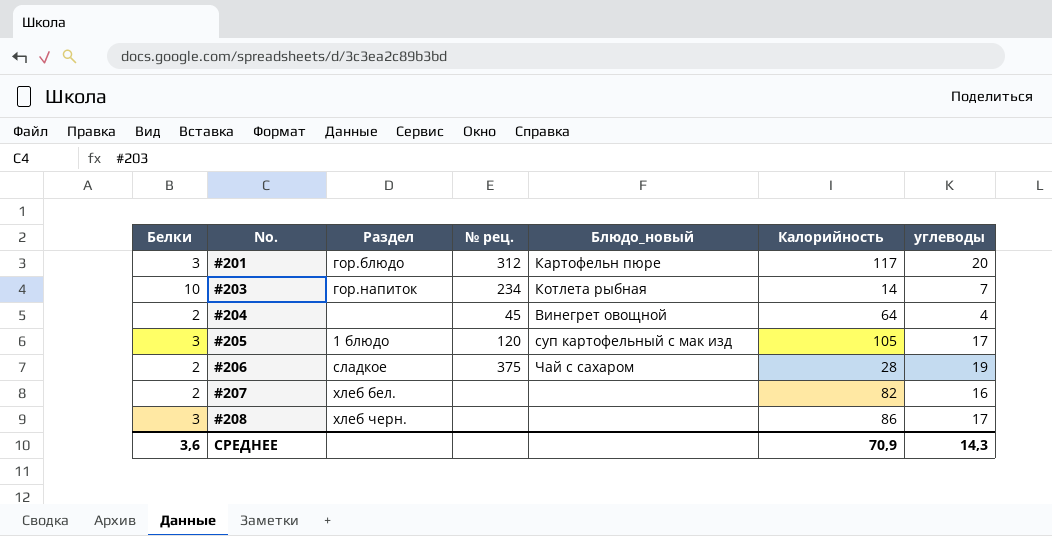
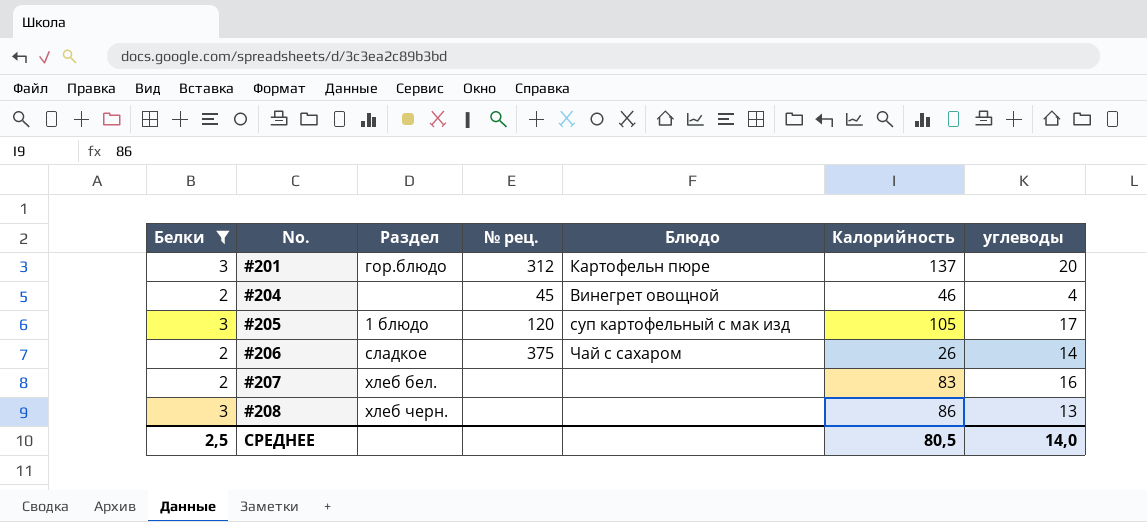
filter: none -> Белки != 10
column name: Блюдо_новый -> Блюдо
#201 | Калорийность: 117 -> 137
#204 | Калорийность: 64 -> 46
#206 | Калорийность: 28 -> 26
#206 | углеводы: 19 -> 14
#207 | Калорийность: 82 -> 83
#208 | углеводы: 17 -> 13
СРЕДНЕЕ | Белки: 3,6 -> 2,5
СРЕДНЕЕ | Калорийность: 70,9 -> 80,5
СРЕДНЕЕ | углеводы: 14,3 -> 14,0

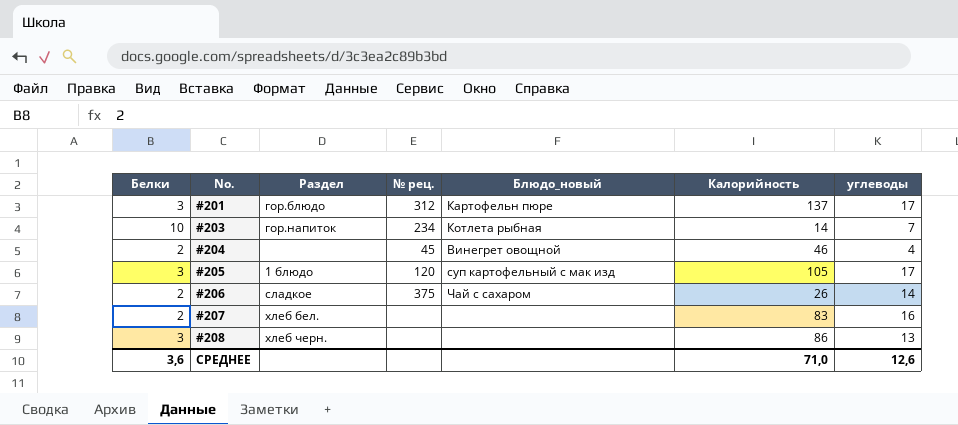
filter: Белки != 10 -> none
column name: Блюдо -> Блюдо_новый
#201 | углеводы: 20 -> 17
СРЕДНЕЕ | Белки: 2,5 -> 3,6
СРЕДНЕЕ | Калорийность: 80,5 -> 71,0
СРЕДНЕЕ | углеводы: 14,0 -> 12,6

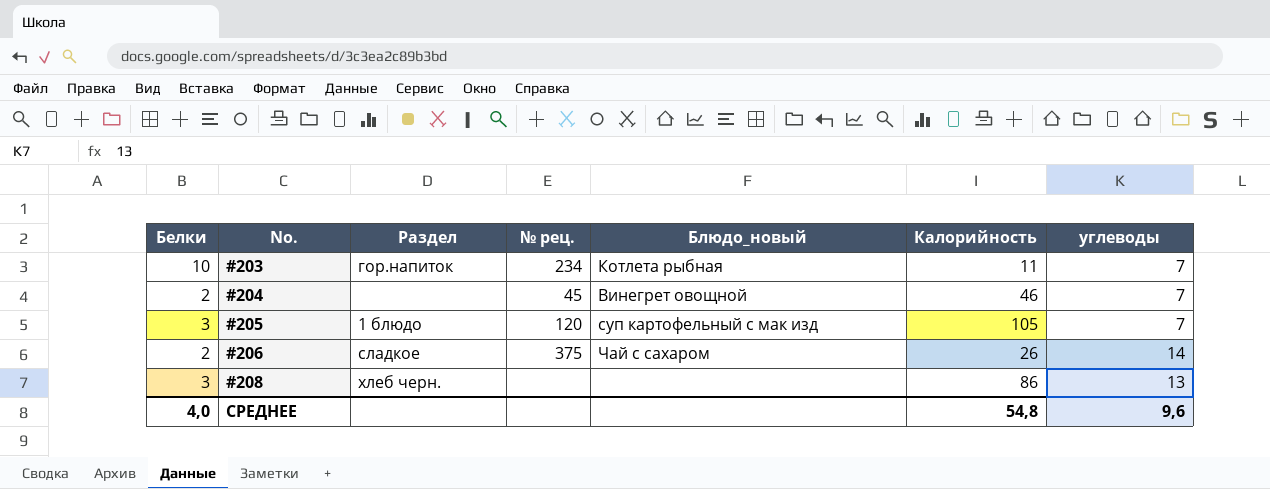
row #201: 3 | гор.блюдо | 312 | Картофельн пюре | 137 | 17 -> none
row #207: 2 | хлеб бел. | none | none | 83 | 16 -> none
#203 | Калорийность: 14 -> 11
#204 | углеводы: 4 -> 7
#205 | углеводы: 17 -> 7
СРЕДНЕЕ | Белки: 3,6 -> 4,0
СРЕДНЕЕ | Калорийность: 71,0 -> 54,8
СРЕДНЕЕ | углеводы: 12,6 -> 9,6

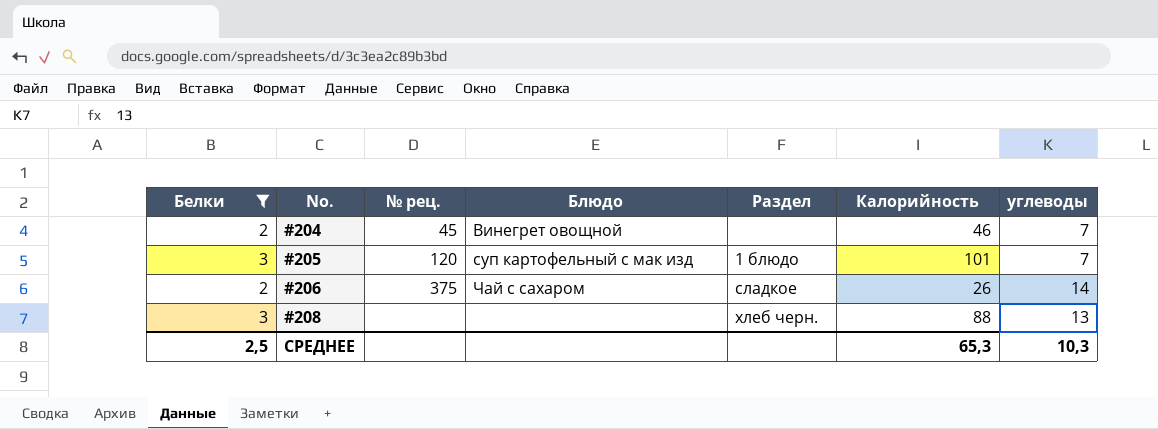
filter: none -> Белки != 10
column name: Блюдо_новый -> Блюдо
column Раздел | position: 3 -> 5
#205 | Калорийность: 105 -> 101
#208 | Калорийность: 86 -> 88
СРЕДНЕЕ | Белки: 4,0 -> 2,5
СРЕДНЕЕ | Калорийность: 54,8 -> 65,3
СРЕДНЕЕ | углеводы: 9,6 -> 10,3

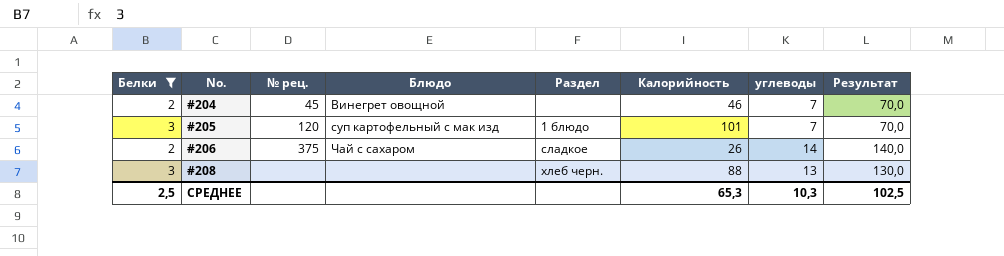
column Результат | formula: none -> [углеводы] * 10

